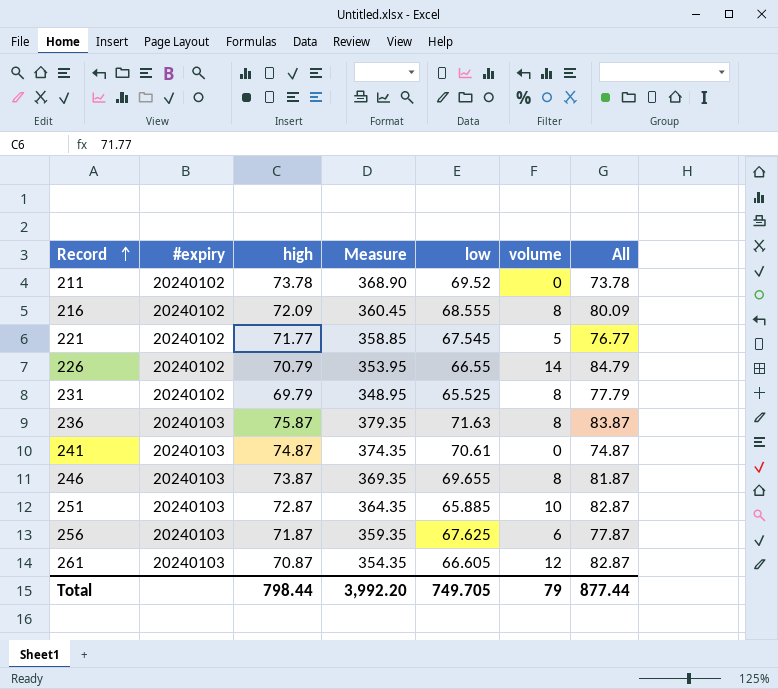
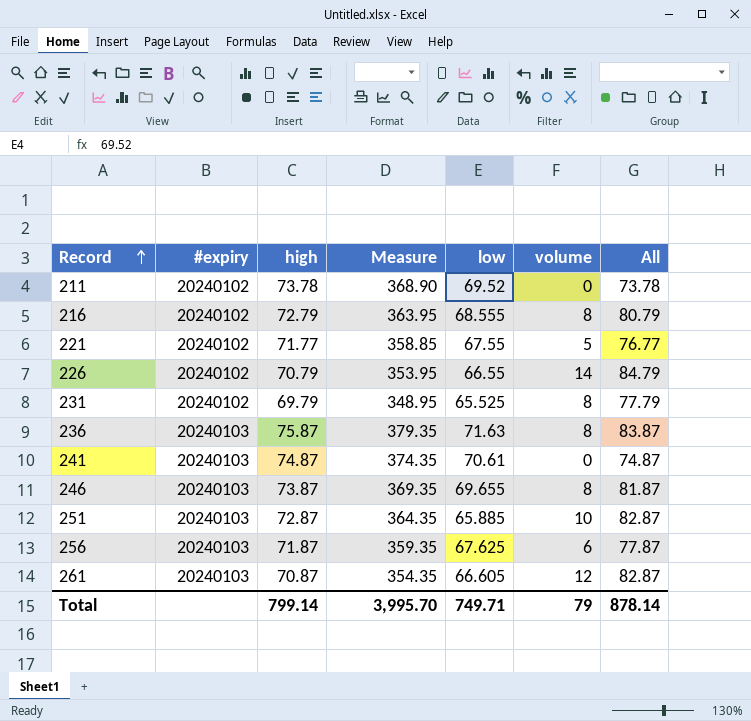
216 | high: 72.09 -> 72.79
216 | Measure: 360.45 -> 363.95
216 | All: 80.09 -> 80.79
221 | low: 67.545 -> 67.55
Total | high: 798.44 -> 799.14
Total | Measure: 3,992.20 -> 3,995.70
Total | low: 749.705 -> 749.71
Total | All: 877.44 -> 878.14

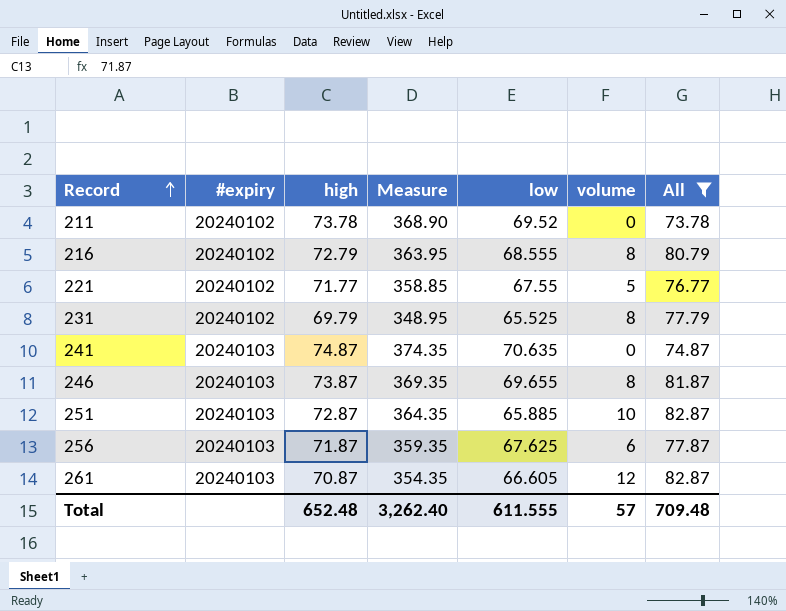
filter: none -> All <= 82.87
241 | low: 70.61 -> 70.635
Total | high: 799.14 -> 652.48
Total | Measure: 3,995.70 -> 3,262.40
Total | low: 749.71 -> 611.555
Total | volume: 79 -> 57
Total | All: 878.14 -> 709.48

